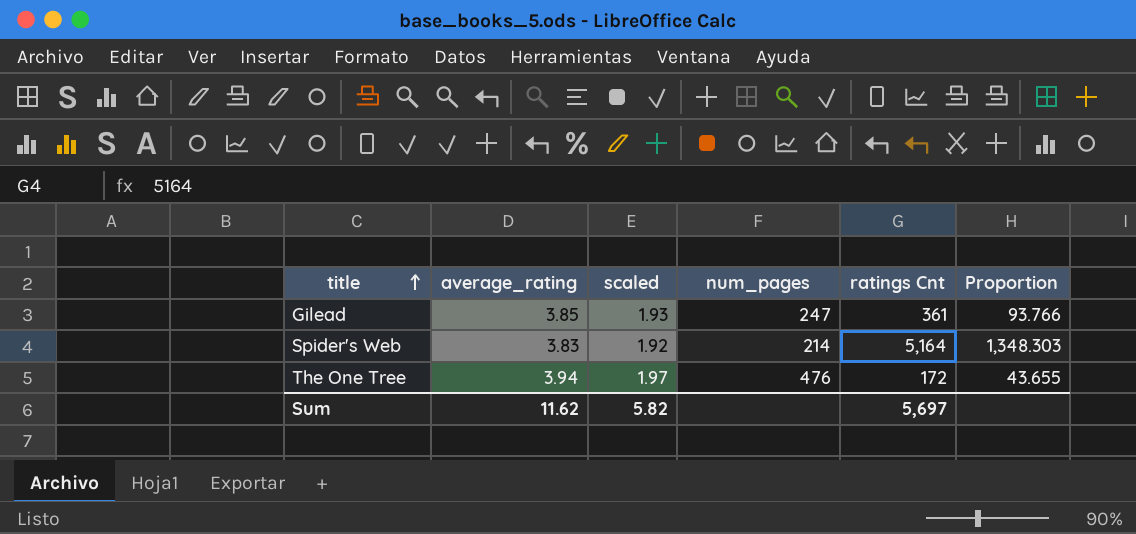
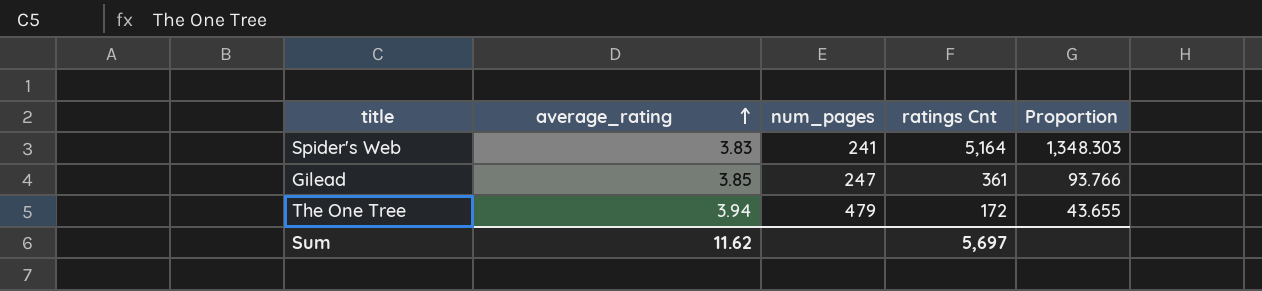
row order: title ascending -> average_rating ascending
column scaled | formula: [average_rating] * 0.5 -> none
Spider's Web | num_pages: 214 -> 241
The One Tree | num_pages: 476 -> 479

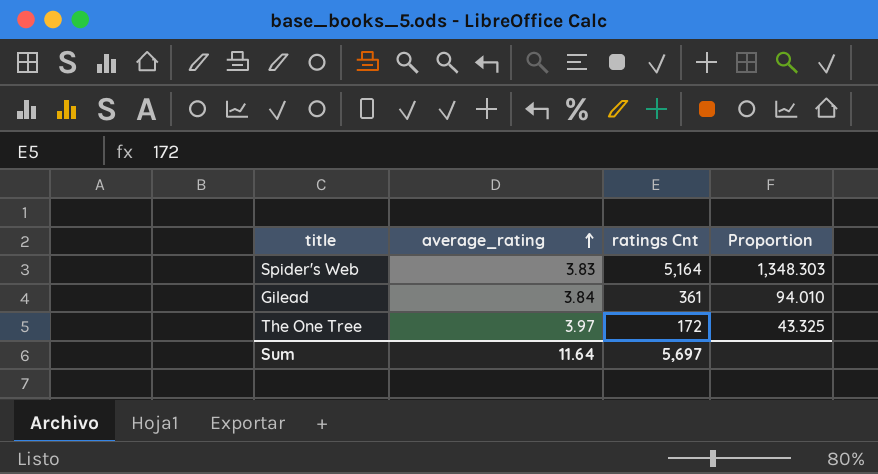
column num_pages | position: 3 -> none
Gilead | average_rating: 3.85 -> 3.84
Gilead | Proportion: 93.766 -> 94.010
The One Tree | average_rating: 3.94 -> 3.97
The One Tree | Proportion: 43.655 -> 43.325
Sum | average_rating: 11.62 -> 11.64

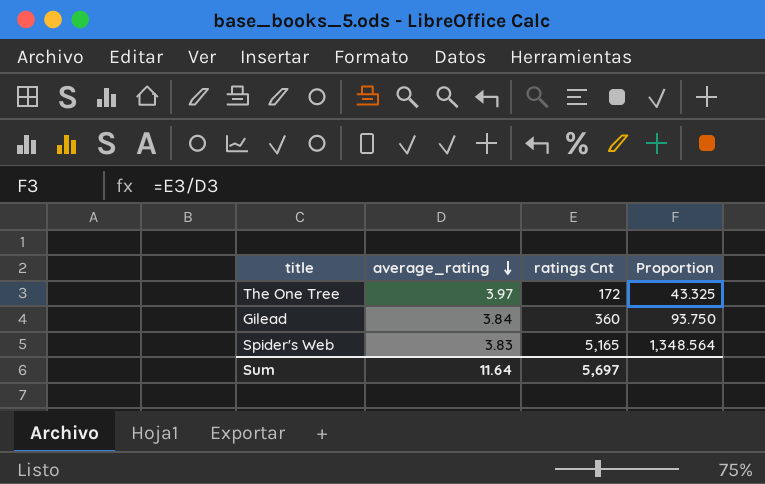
row order: average_rating ascending -> average_rating descending
Gilead | ratings Cnt: 361 -> 360
Gilead | Proportion: 94.010 -> 93.750
Spider's Web | ratings Cnt: 5,164 -> 5,165
Spider's Web | Proportion: 1,348.303 -> 1,348.564

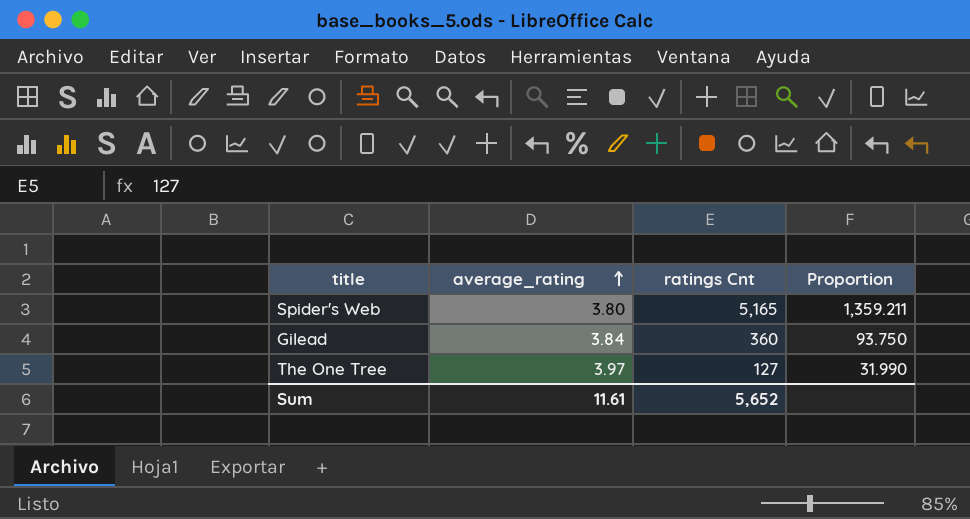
row order: average_rating descending -> average_rating ascending
Spider's Web | average_rating: 3.83 -> 3.80
Spider's Web | Proportion: 1,348.564 -> 1,359.211
The One Tree | ratings Cnt: 172 -> 127
The One Tree | Proportion: 43.325 -> 31.990
Sum | average_rating: 11.64 -> 11.61
Sum | ratings Cnt: 5,697 -> 5,652

